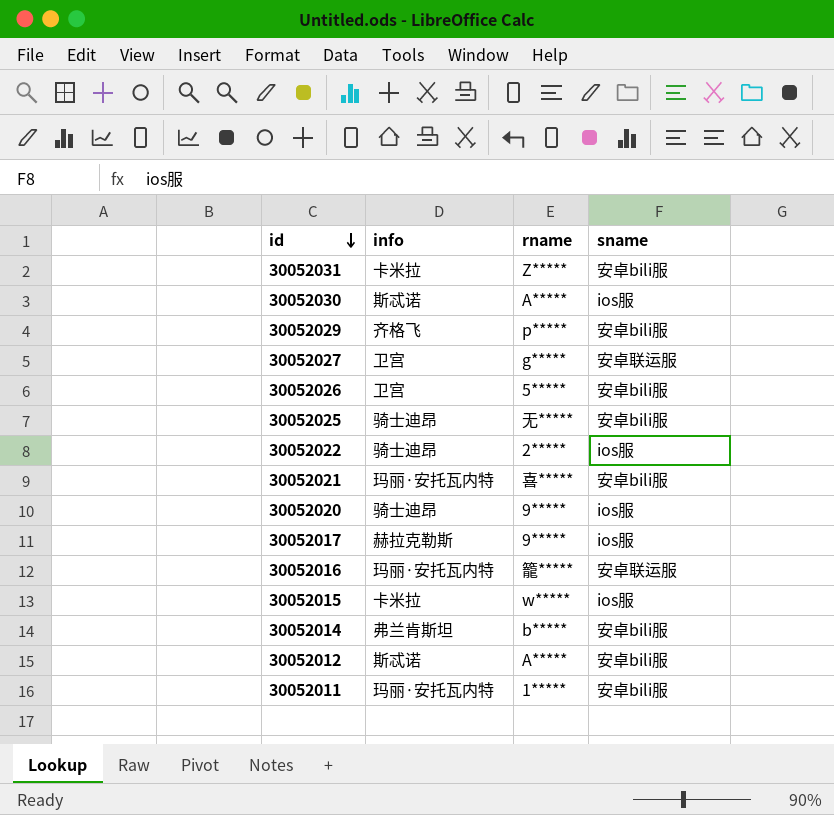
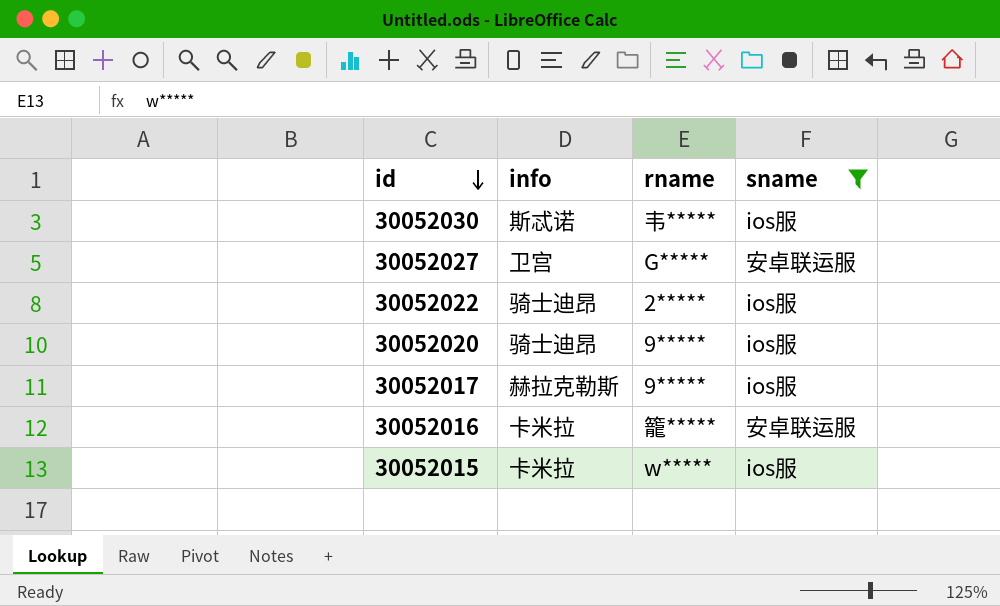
filter: none -> sname != 安卓bili服
30052030 | rname: A***** -> 韦*****
30052027 | rname: g***** -> G*****
30052016 | info: 玛丽·安托瓦内特 -> 卡米拉

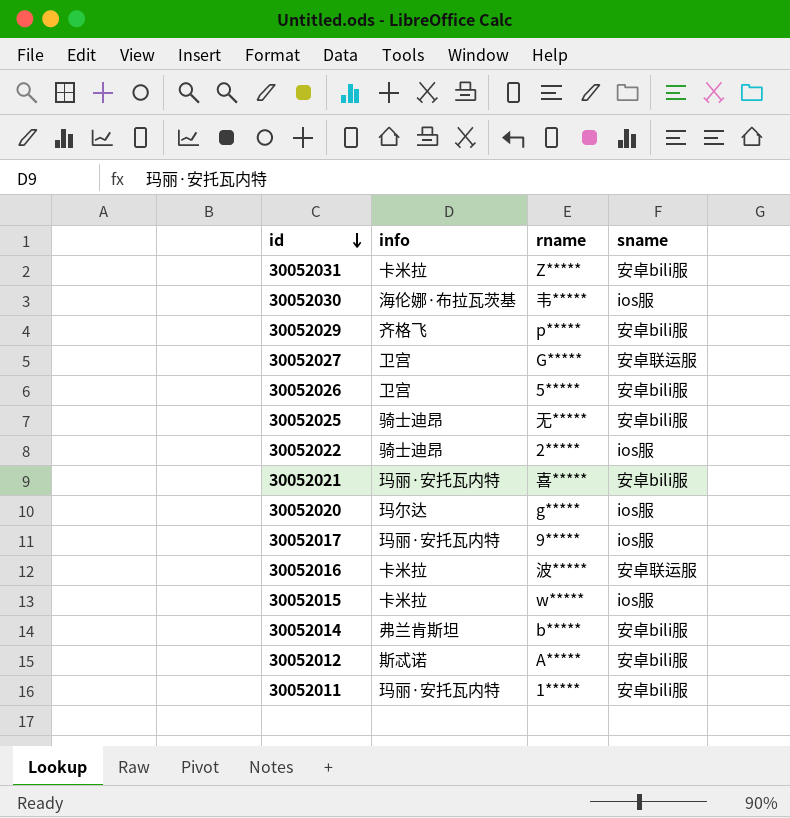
filter: sname != 安卓bili服 -> none
30052030 | info: 斯忒诺 -> 海伦娜·布拉瓦茨基
30052020 | info: 骑士迪昂 -> 玛尔达
30052020 | rname: 9***** -> g*****
30052017 | info: 赫拉克勒斯 -> 玛丽·安托瓦内特
30052016 | rname: 籠***** -> 波*****

